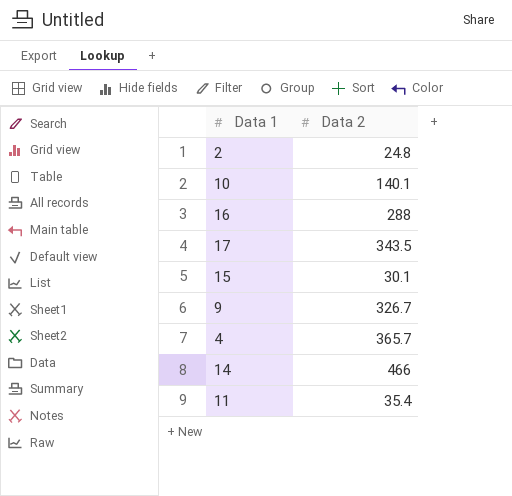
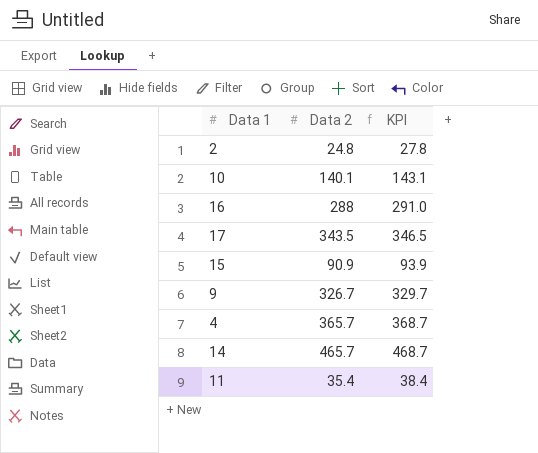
column KPI | formula: none -> [Data 2] + 3
15 | Data 2: 30.1 -> 90.9
14 | Data 2: 466 -> 465.7

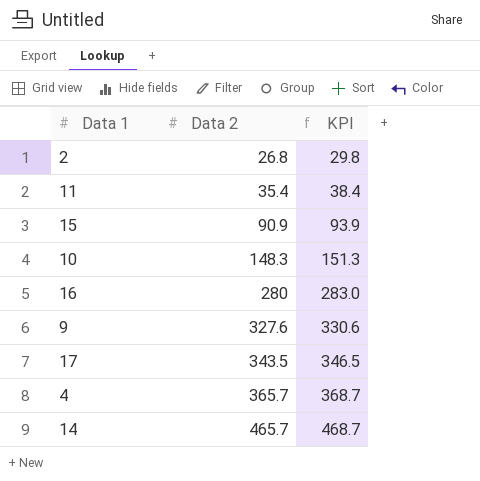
row order: none -> Data 2 ascending
2 | Data 2: 24.8 -> 26.8
2 | KPI: 27.8 -> 29.8
10 | Data 2: 140.1 -> 148.3
10 | KPI: 143.1 -> 151.3
16 | Data 2: 288 -> 280
16 | KPI: 291.0 -> 283.0
9 | Data 2: 326.7 -> 327.6
9 | KPI: 329.7 -> 330.6

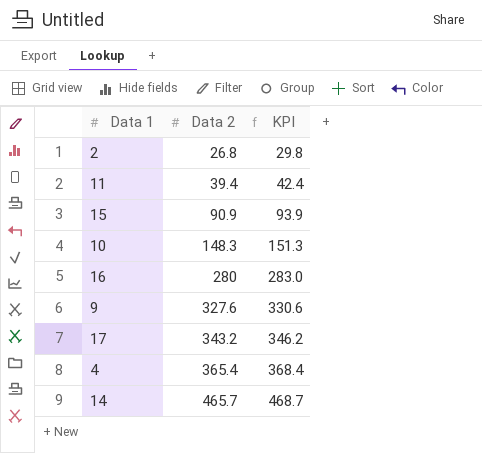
11 | Data 2: 35.4 -> 39.4
11 | KPI: 38.4 -> 42.4
17 | Data 2: 343.5 -> 343.2
17 | KPI: 346.5 -> 346.2
4 | Data 2: 365.7 -> 365.4
4 | KPI: 368.7 -> 368.4

